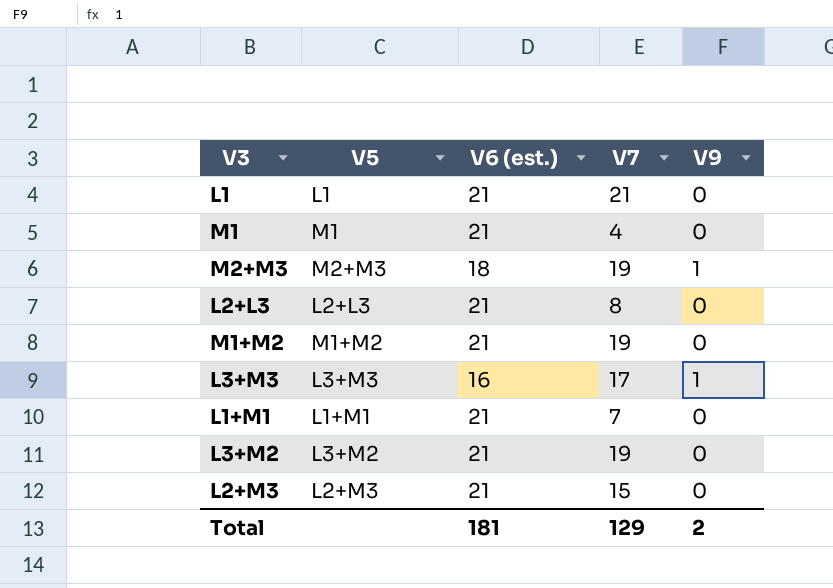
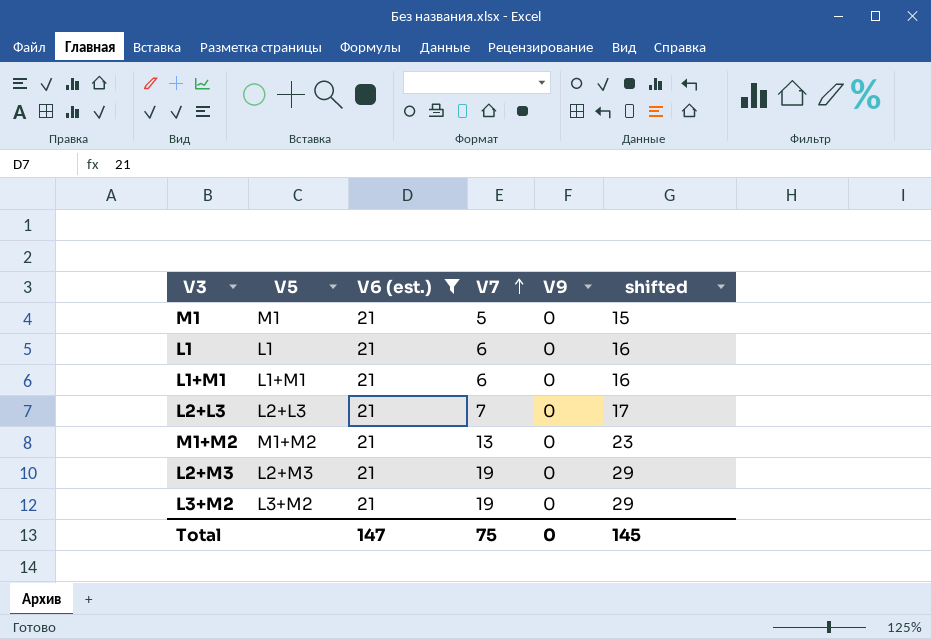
filter: none -> V6 (est.) = 21
row order: none -> V7 ascending
column shifted | formula: none -> [V7] + 10
M1 | V7: 4 -> 5
L1 | V7: 21 -> 6
L1+M1 | V7: 7 -> 6
L2+L3 | V7: 8 -> 7
M1+M2 | V7: 19 -> 13
L2+M3 | V7: 15 -> 19
Total | V6 (est.): 181 -> 147
Total | V7: 129 -> 75
Total | V9: 2 -> 0

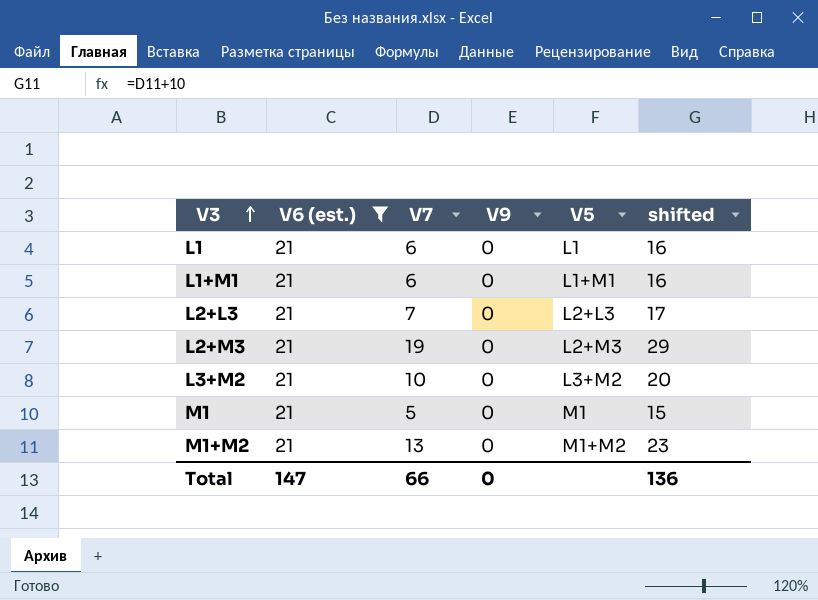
row order: V7 ascending -> V3 ascending
column V5 | position: 2 -> 5
L3+M2 | V7: 19 -> 10
L3+M2 | shifted: 29 -> 20
Total | V7: 75 -> 66
Total | shifted: 145 -> 136

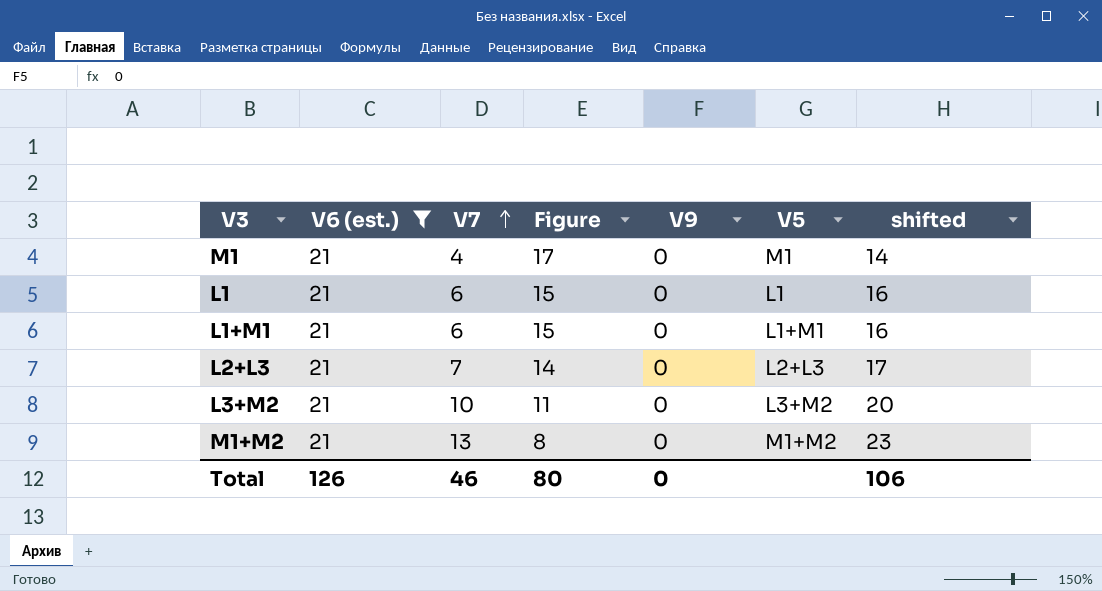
row order: V3 ascending -> V7 ascending
column Figure | formula: none -> [V6 (est.)] - [V7]
row L2+M3: 21 | 19 | 0 | L2+M3 | 29 -> none
M1 | V7: 5 -> 4
M1 | shifted: 15 -> 14
Total | V6 (est.): 147 -> 126
Total | V7: 66 -> 46
Total | shifted: 136 -> 106

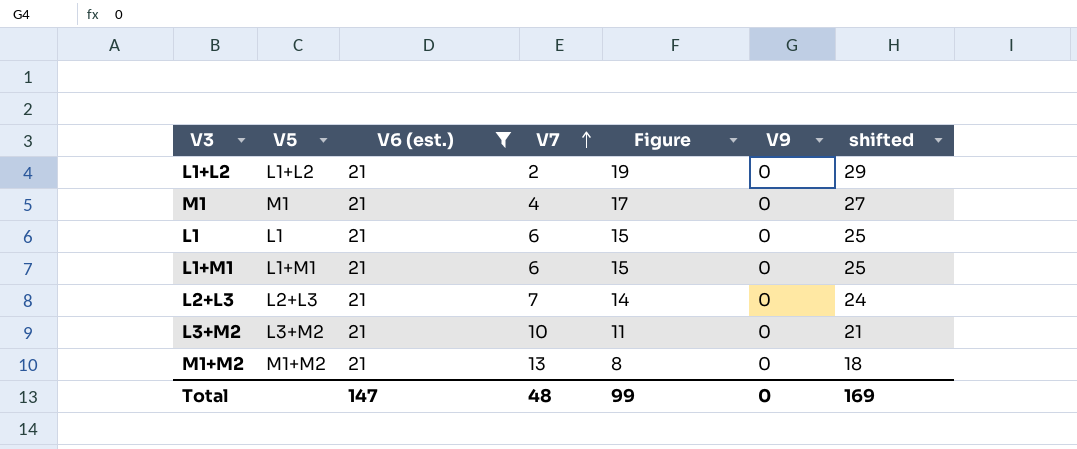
column V5 | position: 6 -> 2
column shifted | formula: [V7] + 10 -> [Figure] + 10
row L1+L2: none -> L1+L2 | 21 | 2 | 19 | 0 | 29
Total | V6 (est.): 126 -> 147
Total | V7: 46 -> 48
Total | Figure: 80 -> 99
Total | shifted: 106 -> 169

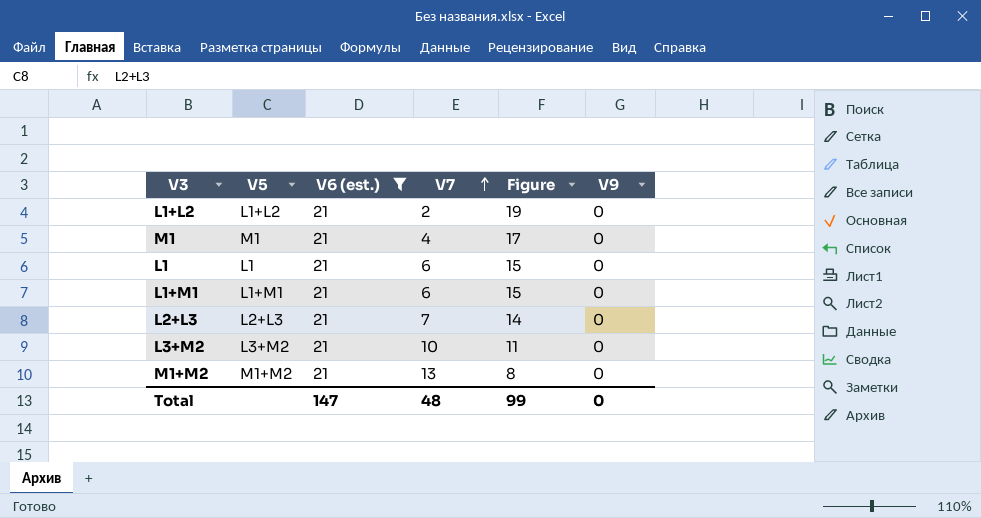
column shifted | formula: [Figure] + 10 -> none

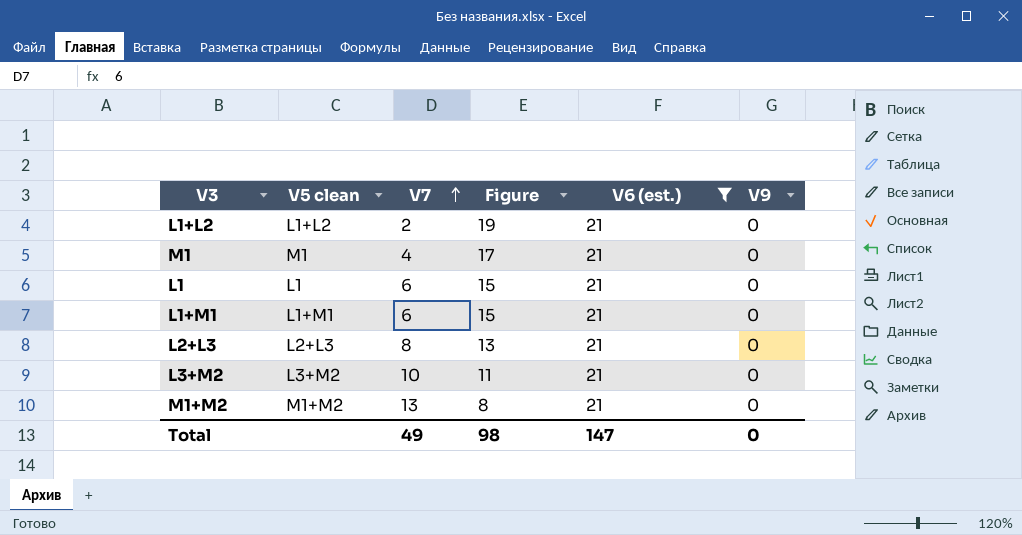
column name: V5 -> V5 clean
column V6 (est.) | position: 3 -> 5
L2+L3 | V7: 7 -> 8
L2+L3 | Figure: 14 -> 13
Total | V7: 48 -> 49
Total | Figure: 99 -> 98

